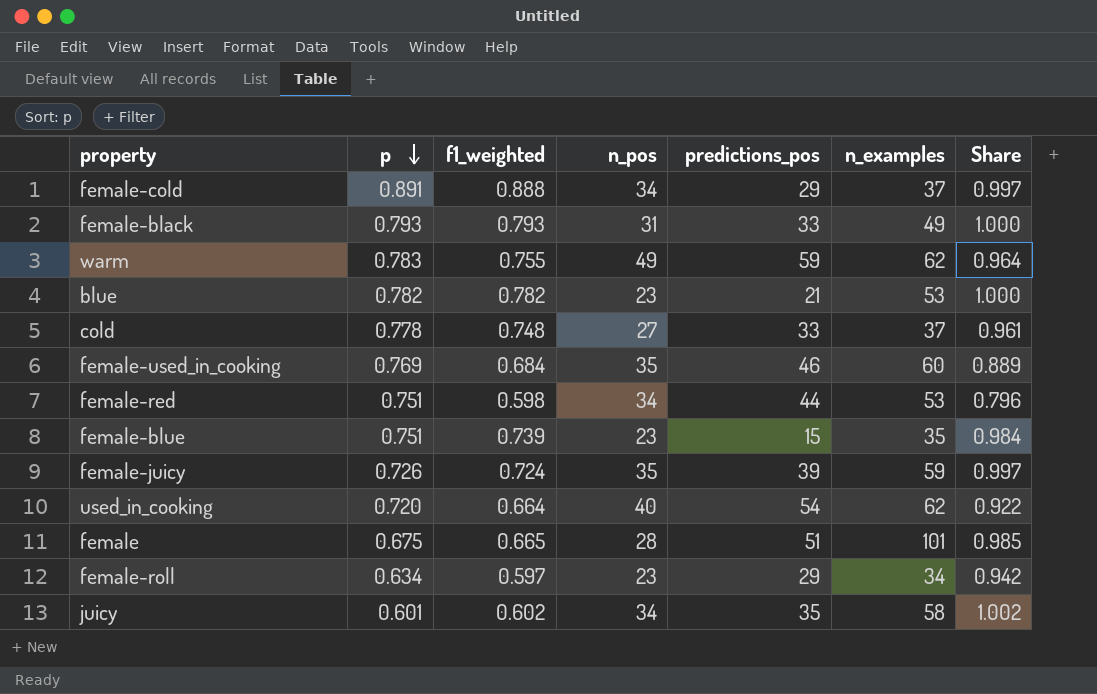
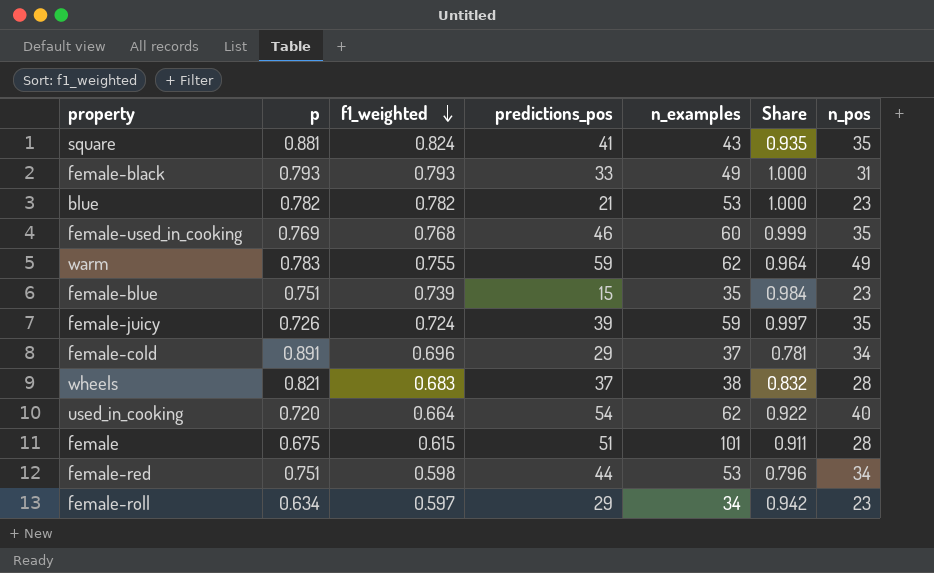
row order: p descending -> f1_weighted descending
column n_pos | position: 4 -> 7
row cold: 0.778 | 0.748 | 27 | 33 | 37 | 0.961 -> none
row juicy: 0.601 | 0.602 | 34 | 35 | 58 | 1.002 -> none
row square: none -> 0.881 | 0.824 | 41 | 43 | 0.935 | 35
female-used_in_cooking | f1_weighted: 0.684 -> 0.768
female-used_in_cooking | Share: 0.889 -> 0.999
female-cold | f1_weighted: 0.888 -> 0.696
female-cold | Share: 0.997 -> 0.781
row wheels: none -> 0.821 | 0.683 | 37 | 38 | 0.832 | 28
female | f1_weighted: 0.665 -> 0.615
female | Share: 0.985 -> 0.911

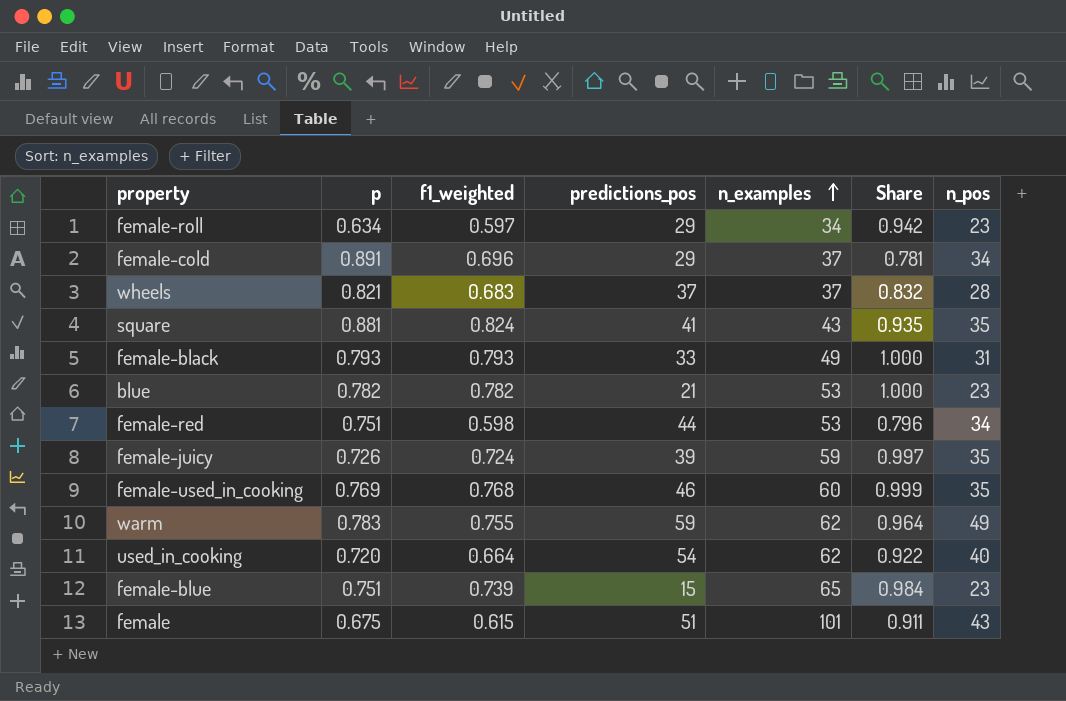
row order: f1_weighted descending -> n_examples ascending
wheels | n_examples: 38 -> 37
female-blue | n_examples: 35 -> 65
female | n_pos: 28 -> 43

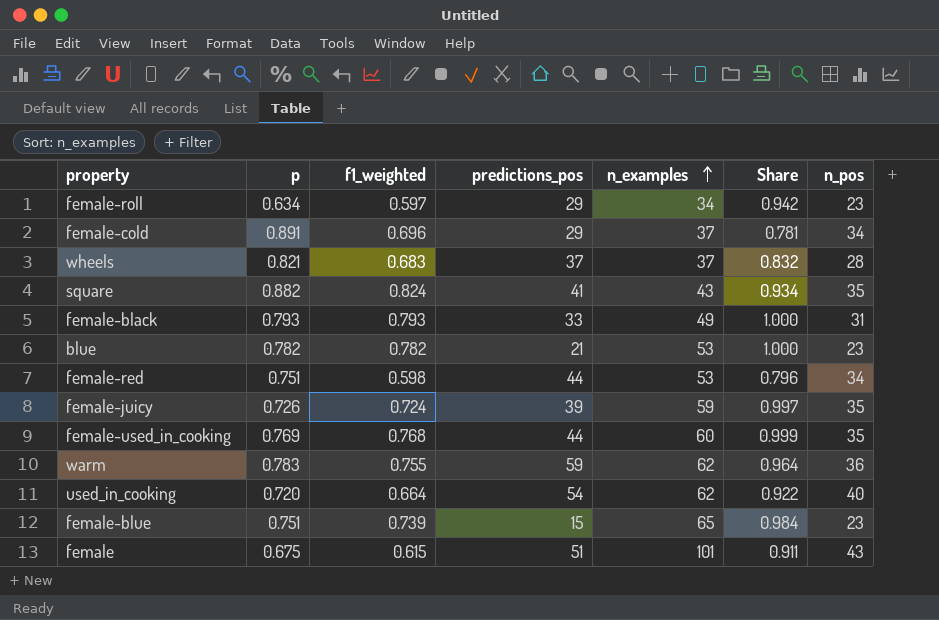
square | p: 0.881 -> 0.882
square | Share: 0.935 -> 0.934
female-used_in_cooking | predictions_pos: 46 -> 44
warm | n_pos: 49 -> 36

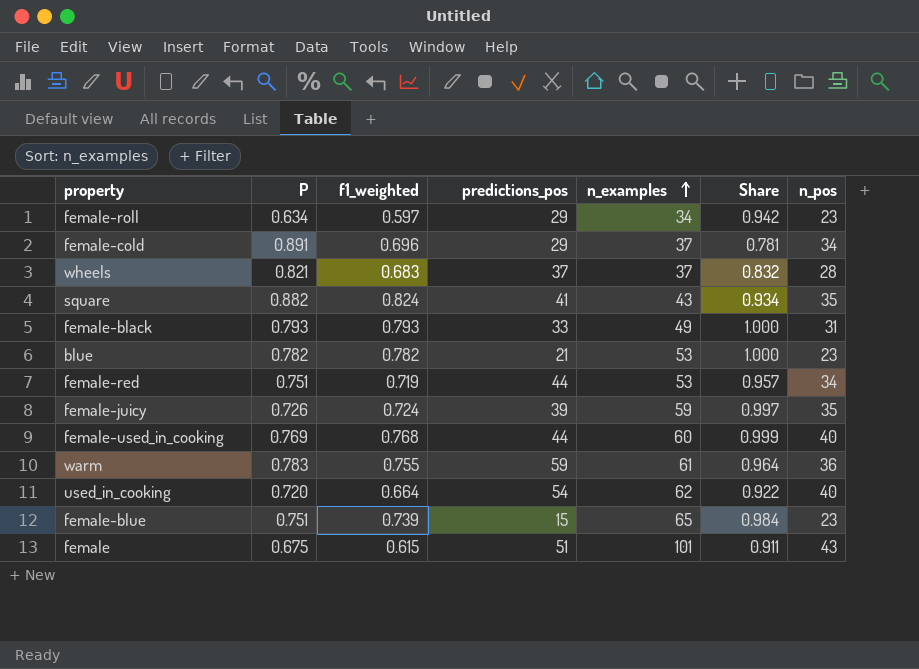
column name: p -> P
female-red | f1_weighted: 0.598 -> 0.719
female-red | Share: 0.796 -> 0.957
female-used_in_cooking | n_pos: 35 -> 40
warm | n_examples: 62 -> 61

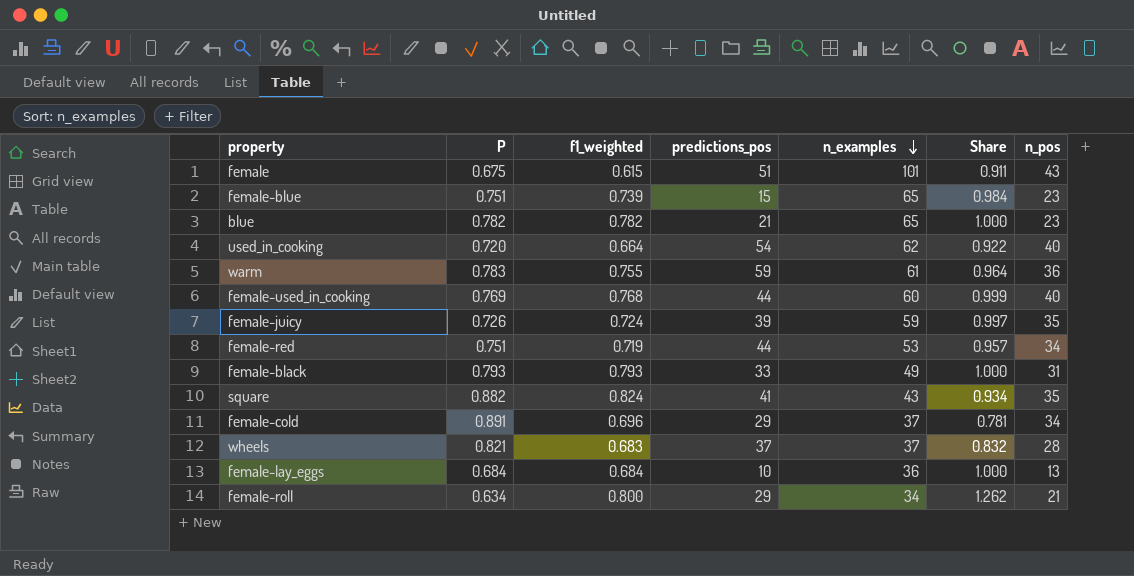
row order: n_examples ascending -> n_examples descending
blue | n_examples: 53 -> 65
row female-lay_eggs: none -> 0.684 | 0.684 | 10 | 36 | 1.000 | 13
female-roll | f1_weighted: 0.597 -> 0.800
female-roll | Share: 0.942 -> 1.262
female-roll | n_pos: 23 -> 21

